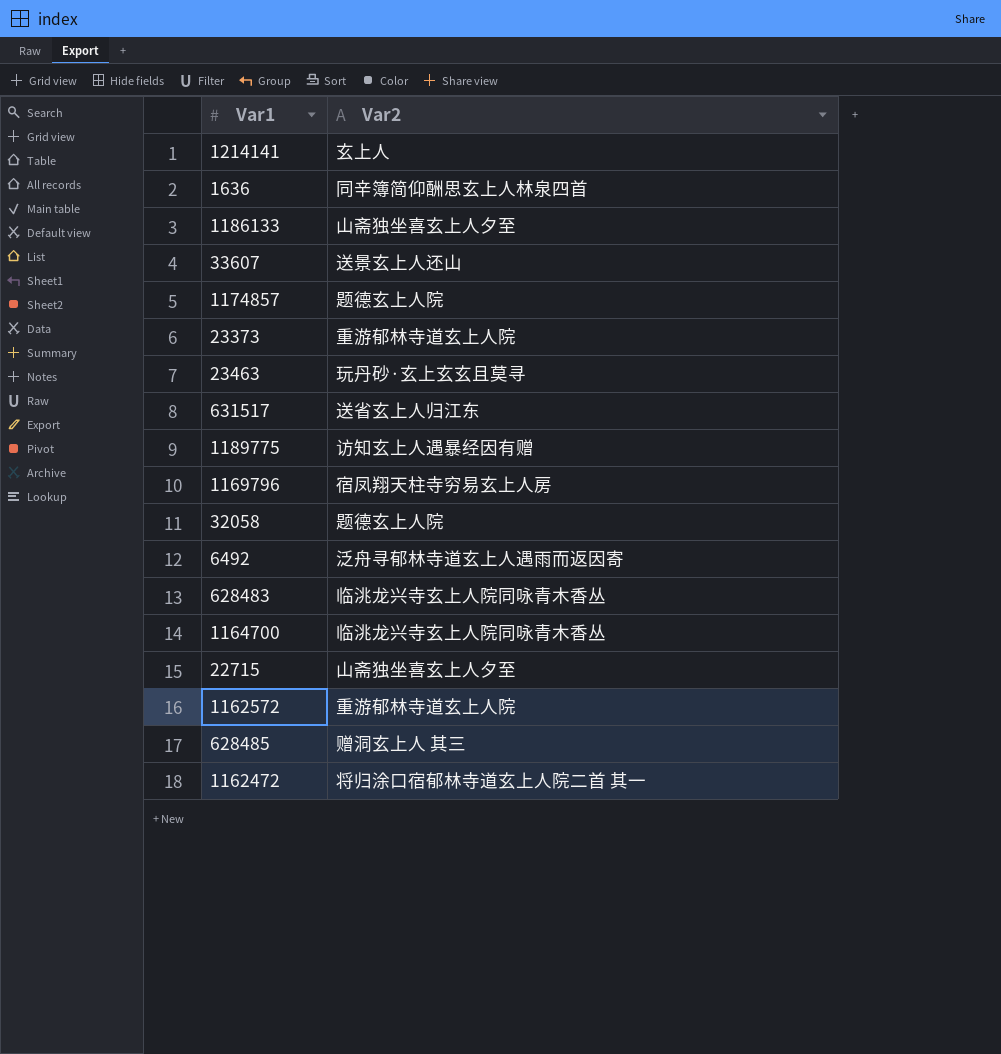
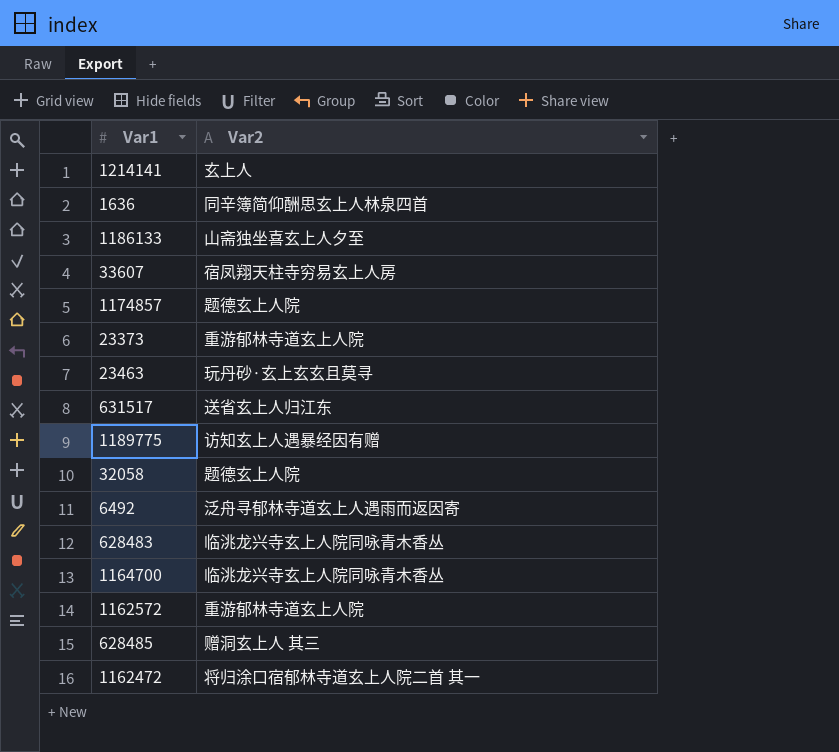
row 1169796: 宿凤翔天柱寺穷易玄上人房 -> none
row 22715: 山斋独坐喜玄上人夕至 -> none
33607 | Var2: 送景玄上人还山 -> 宿凤翔天柱寺穷易玄上人房

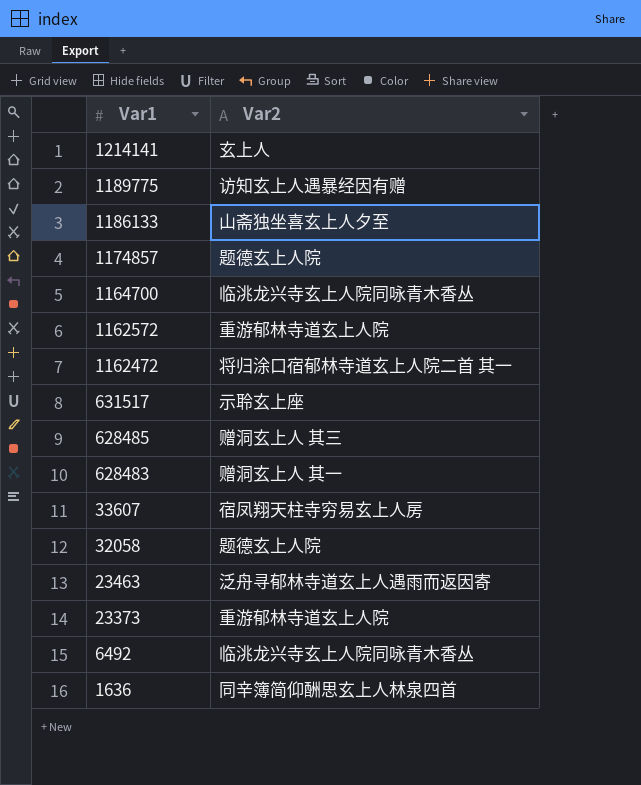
row order: none -> Var1 descending
631517 | Var2: 送省玄上人归江东 -> 示聆玄上座
628483 | Var2: 临洮龙兴寺玄上人院同咏青木香丛 -> 赠洞玄上人 其一
23463 | Var2: 玩丹砂·玄上玄玄且莫寻 -> 泛舟寻郁林寺道玄上人遇雨而返因寄
6492 | Var2: 泛舟寻郁林寺道玄上人遇雨而返因寄 -> 临洮龙兴寺玄上人院同咏青木香丛

